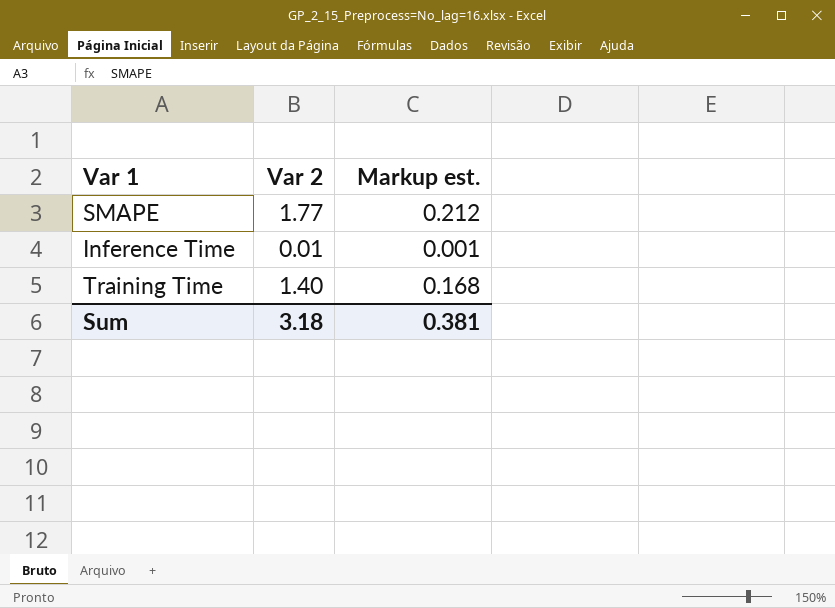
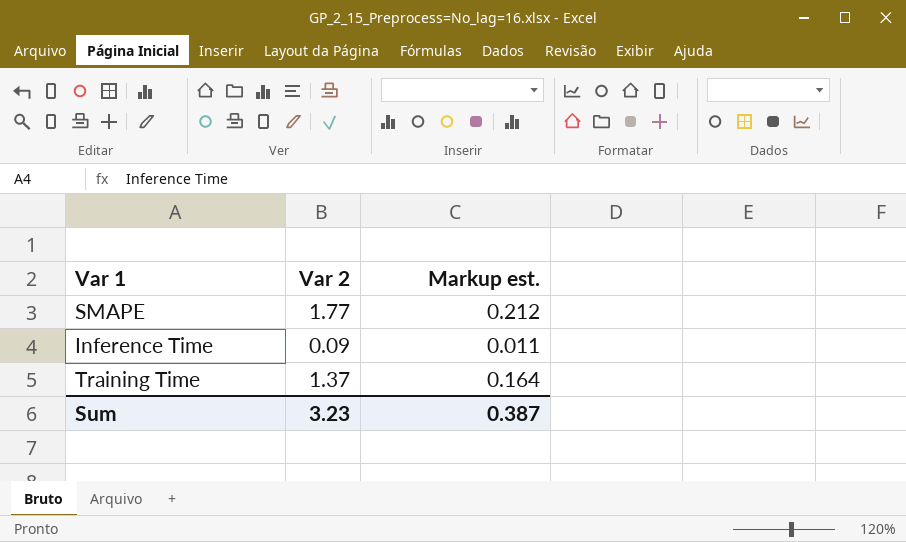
Inference Time | Var 2: 0.01 -> 0.09
Inference Time | Markup est.: 0.001 -> 0.011
Training Time | Var 2: 1.40 -> 1.37
Training Time | Markup est.: 0.168 -> 0.164
Sum | Var 2: 3.18 -> 3.23
Sum | Markup est.: 0.381 -> 0.387

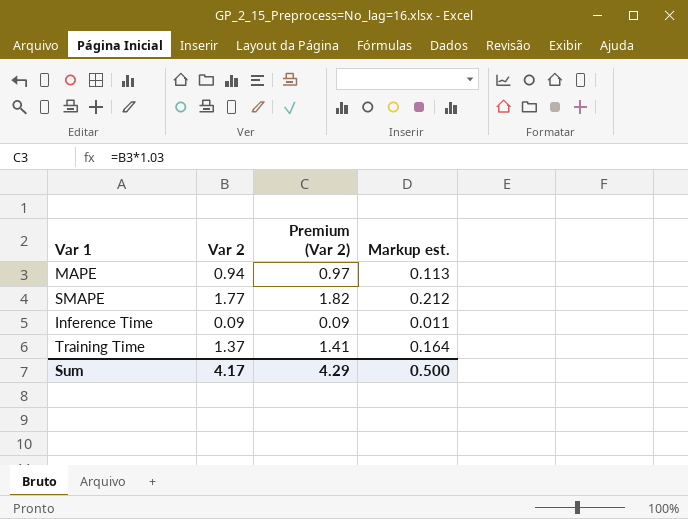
column Premium (Var 2) | formula: none -> [Var 2] * 1.03
row MAPE: none -> 0.94 | 0.97 | 0.113
Sum | Var 2: 3.23 -> 4.17
Sum | Markup est.: 0.387 -> 0.500

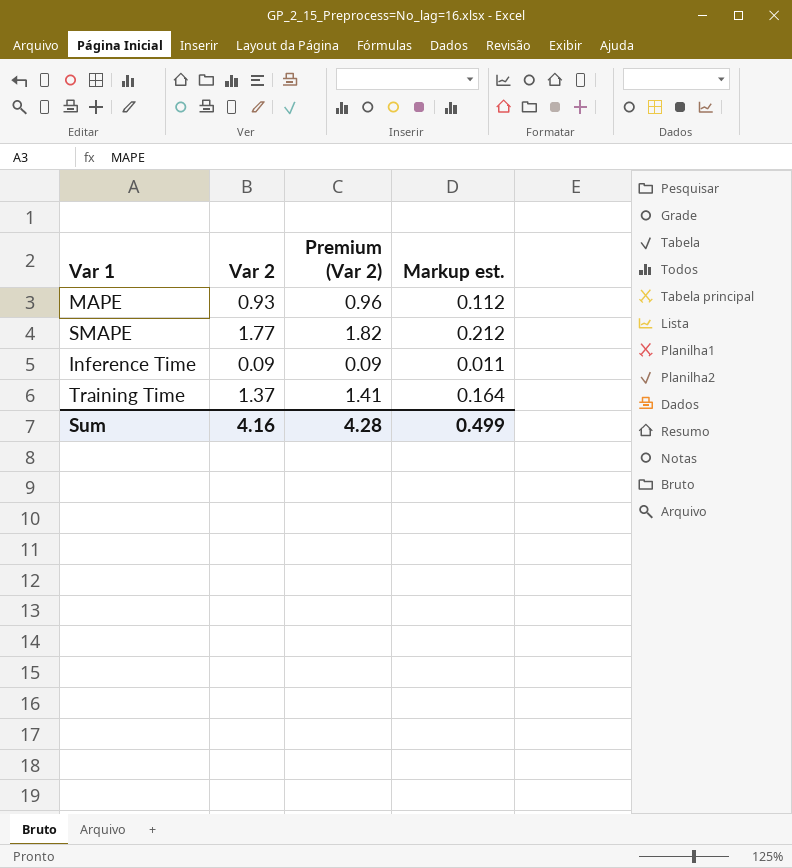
MAPE | Var 2: 0.94 -> 0.93
MAPE | Premium (Var 2): 0.97 -> 0.96
MAPE | Markup est.: 0.113 -> 0.112
Sum | Var 2: 4.17 -> 4.16
Sum | Premium (Var 2): 4.29 -> 4.28
Sum | Markup est.: 0.500 -> 0.499

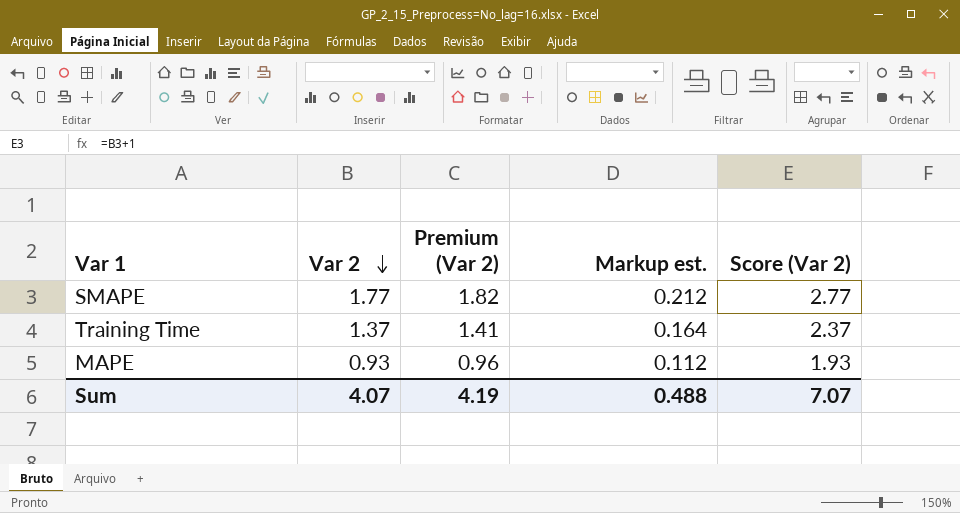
row order: none -> Var 2 descending
column Score (Var 2) | formula: none -> [Var 2] + 1
row Inference Time: 0.09 | 0.09 | 0.011 -> none
Sum | Var 2: 4.16 -> 4.07
Sum | Premium (Var 2): 4.28 -> 4.19
Sum | Markup est.: 0.499 -> 0.488

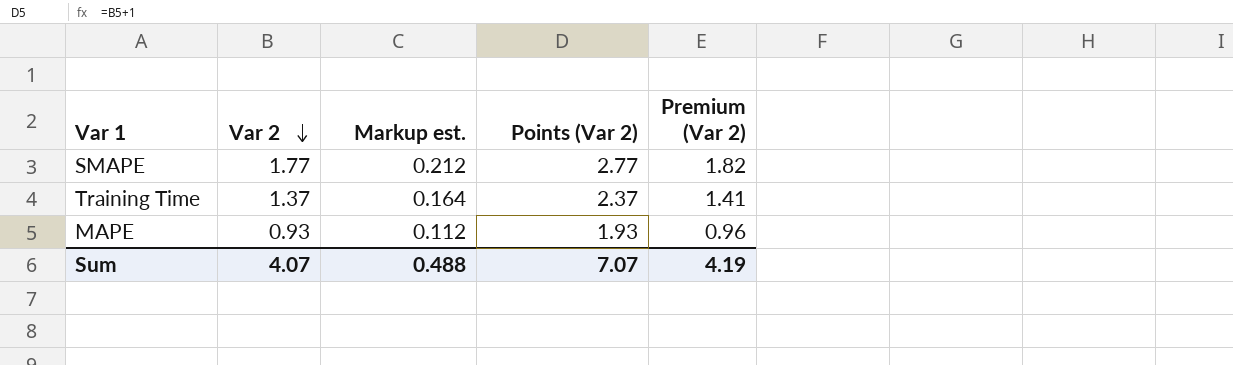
column name: Score (Var 2) -> Points (Var 2)
column Premium (Var 2) | position: 3 -> 5

